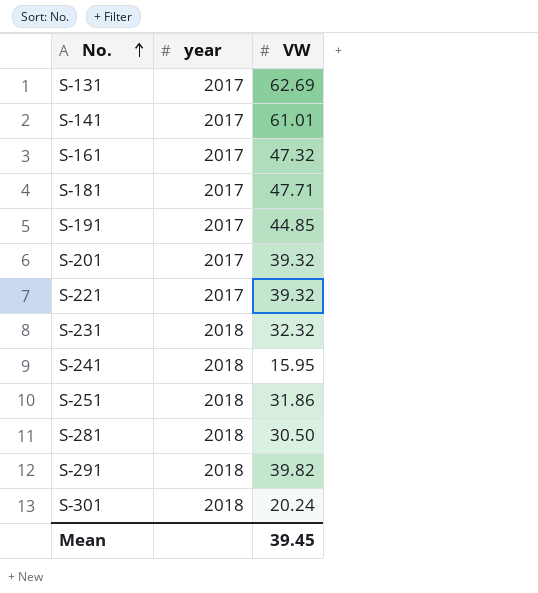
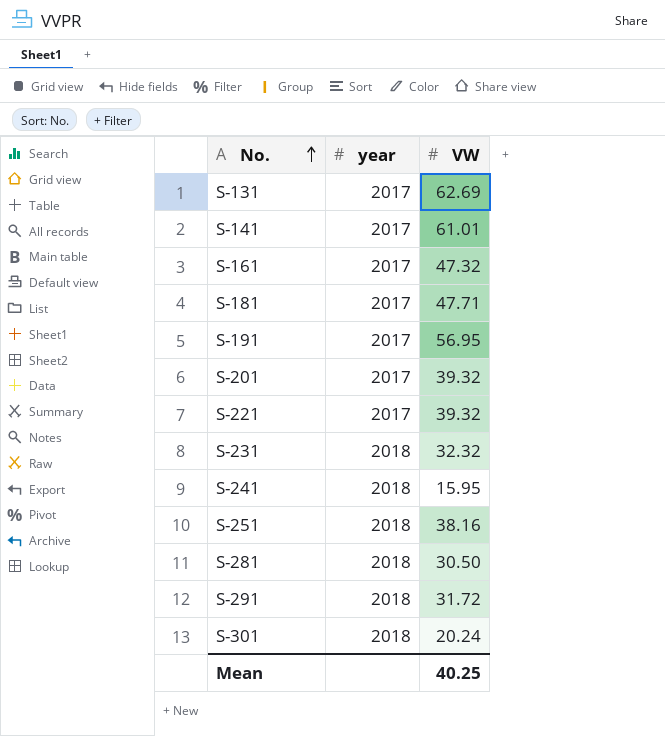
S-191 | VW: 44.85 -> 56.95
S-251 | VW: 31.86 -> 38.16
S-291 | VW: 39.82 -> 31.72
Mean | VW: 39.45 -> 40.25

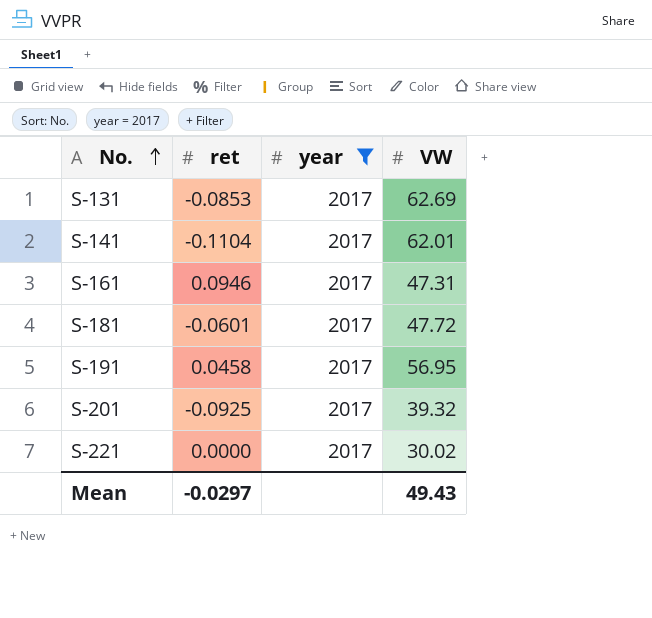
filter: none -> year = 2017
column ret | position: none -> 2
S-141 | VW: 61.01 -> 62.01
S-161 | VW: 47.32 -> 47.31
S-181 | VW: 47.71 -> 47.72
S-221 | VW: 39.32 -> 30.02
Mean | VW: 40.25 -> 49.43

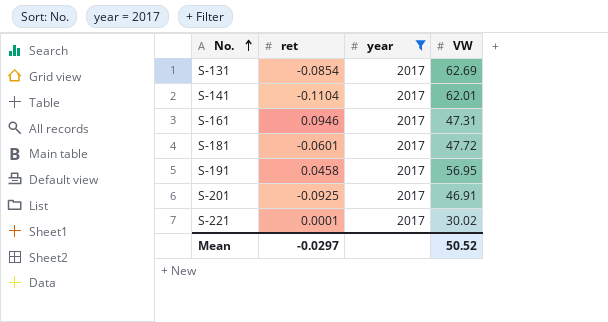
S-131 | ret: -0.0853 -> -0.0854
S-201 | VW: 39.32 -> 46.91
S-221 | ret: 0.0000 -> 0.0001
Mean | VW: 49.43 -> 50.52

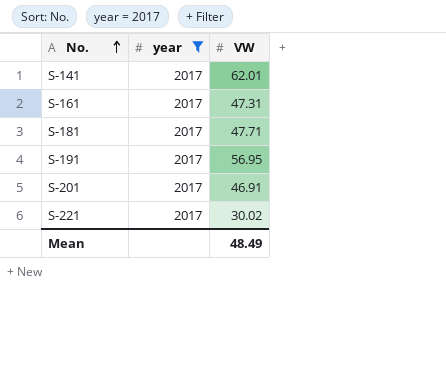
column ret | position: 2 -> none
row S-131: -0.0854 | 2017 | 62.69 -> none
S-181 | VW: 47.72 -> 47.71
Mean | VW: 50.52 -> 48.49

